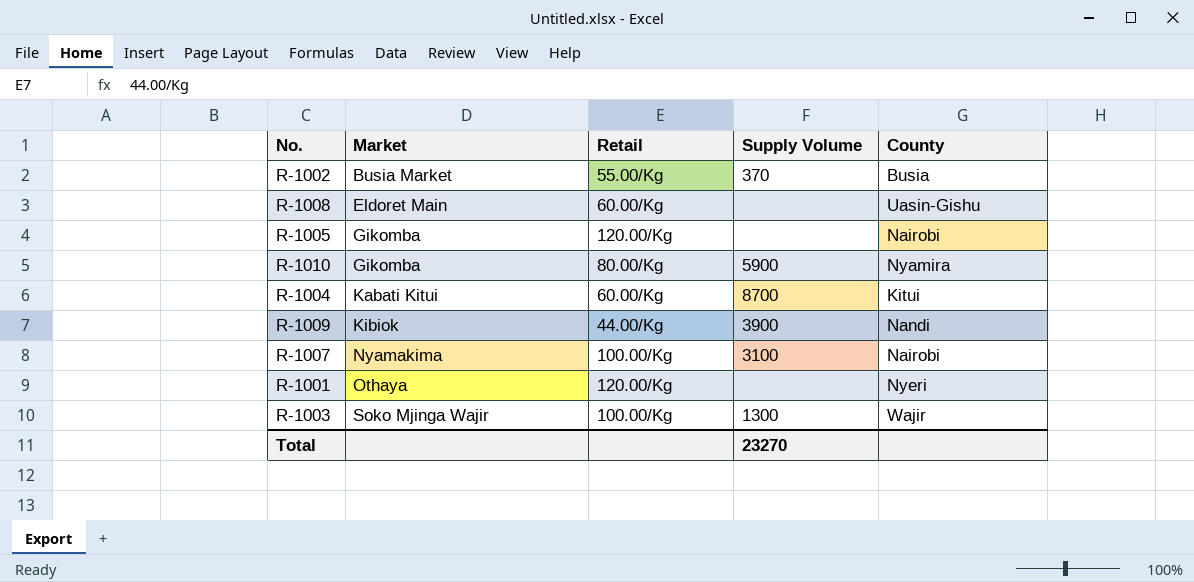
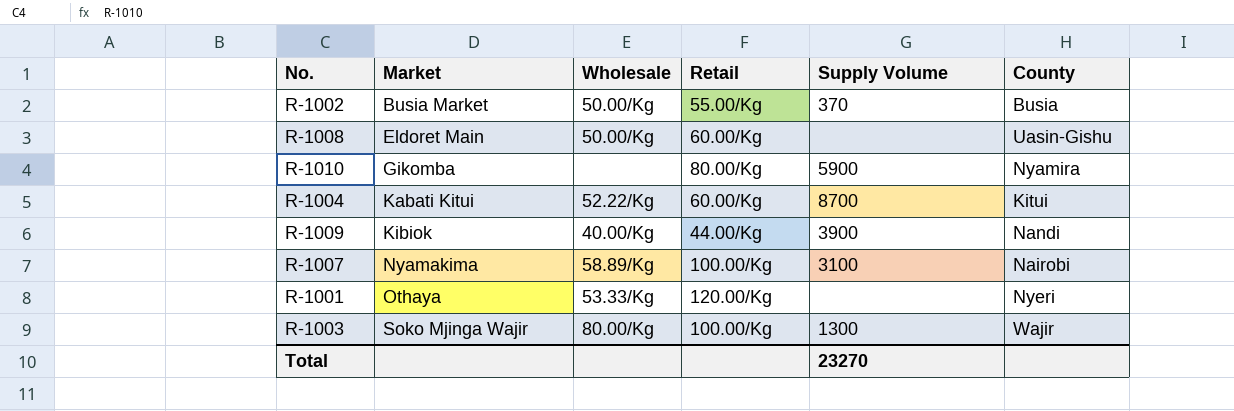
column Wholesale | position: none -> 3
row R-1005: Gikomba | 120.00/Kg | none | Nairobi -> none

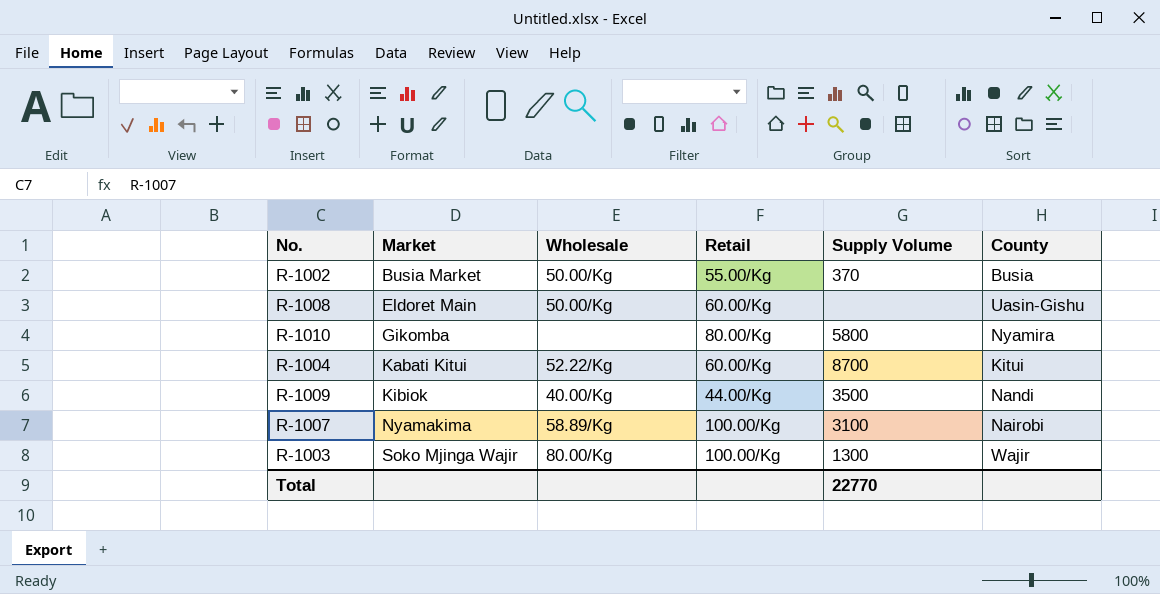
row R-1001: Othaya | 53.33/Kg | 120.00/Kg | none | Nyeri -> none
R-1010 | Supply Volume: 5900 -> 5800
R-1009 | Supply Volume: 3900 -> 3500
Total | Supply Volume: 23270 -> 22770

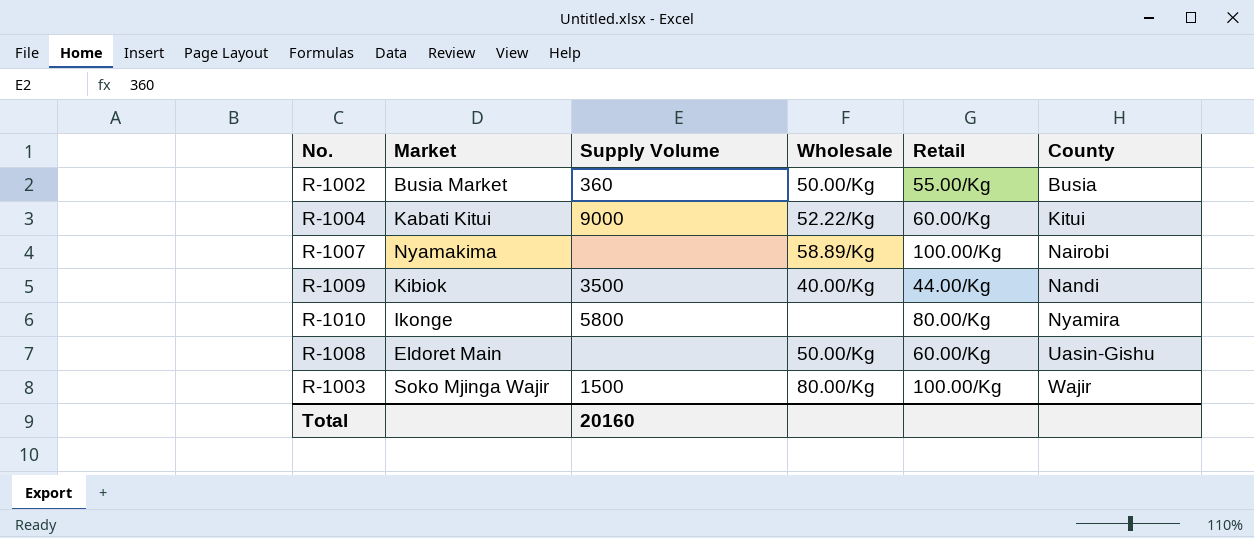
row order: Market ascending -> County ascending
column Supply Volume | position: 5 -> 3
R-1002 | Supply Volume: 370 -> 360
R-1004 | Supply Volume: 8700 -> 9000
R-1007 | Supply Volume: 3100 -> none
R-1010 | Market: Gikomba -> Ikonge
R-1003 | Supply Volume: 1300 -> 1500
Total | Supply Volume: 22770 -> 20160

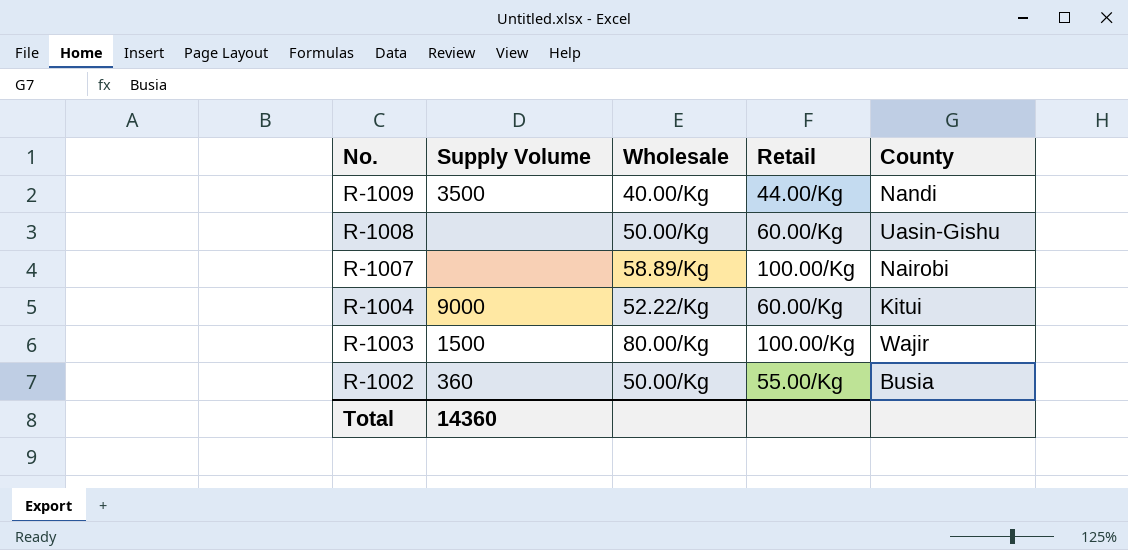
row order: County ascending -> No. descending
column Market | position: 2 -> none
row R-1010: Ikonge | 5800 | none | 80.00/Kg | Nyamira -> none
Total | Supply Volume: 20160 -> 14360

